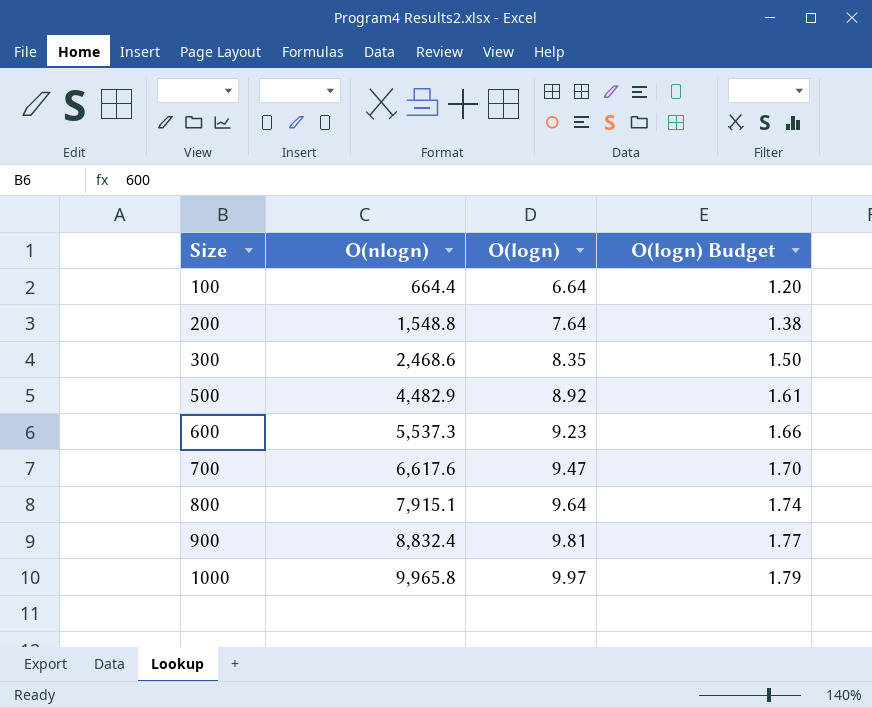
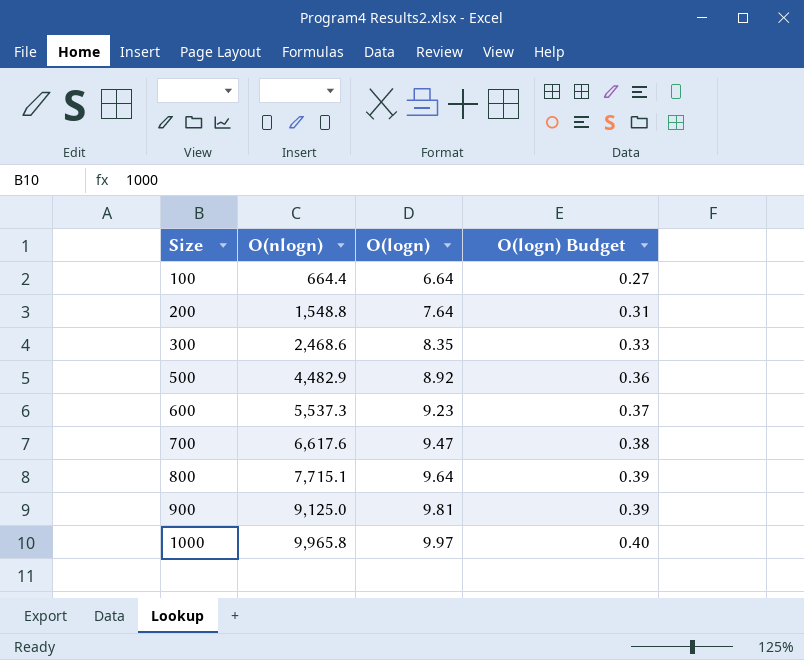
column O(logn) Budget | formula: [O(logn)] * 0.18 -> [O(logn)] * 0.04
800 | O(nlogn): 7,915.1 -> 7,715.1
900 | O(nlogn): 8,832.4 -> 9,125.0

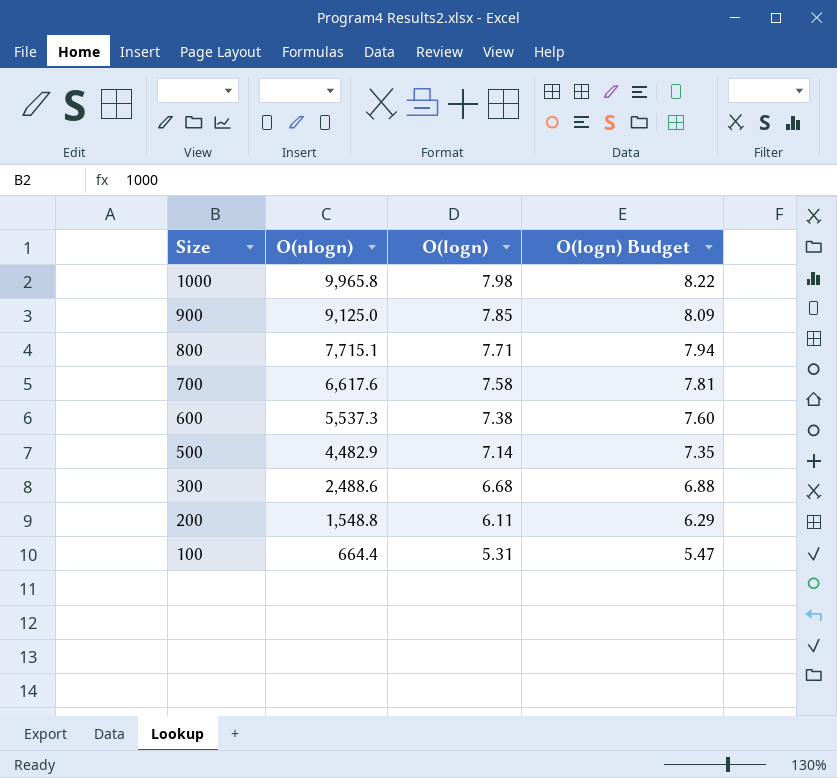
row order: Size ascending -> Size descending
column O(logn) Budget | formula: [O(logn)] * 0.04 -> [O(logn)] * 1.03
1000 | O(logn): 9.97 -> 7.98
900 | O(logn): 9.81 -> 7.85
800 | O(logn): 9.64 -> 7.71
700 | O(logn): 9.47 -> 7.58
600 | O(logn): 9.23 -> 7.38
500 | O(logn): 8.92 -> 7.14
300 | O(nlogn): 2,468.6 -> 2,488.6
300 | O(logn): 8.35 -> 6.68
200 | O(logn): 7.64 -> 6.11
100 | O(logn): 6.64 -> 5.31

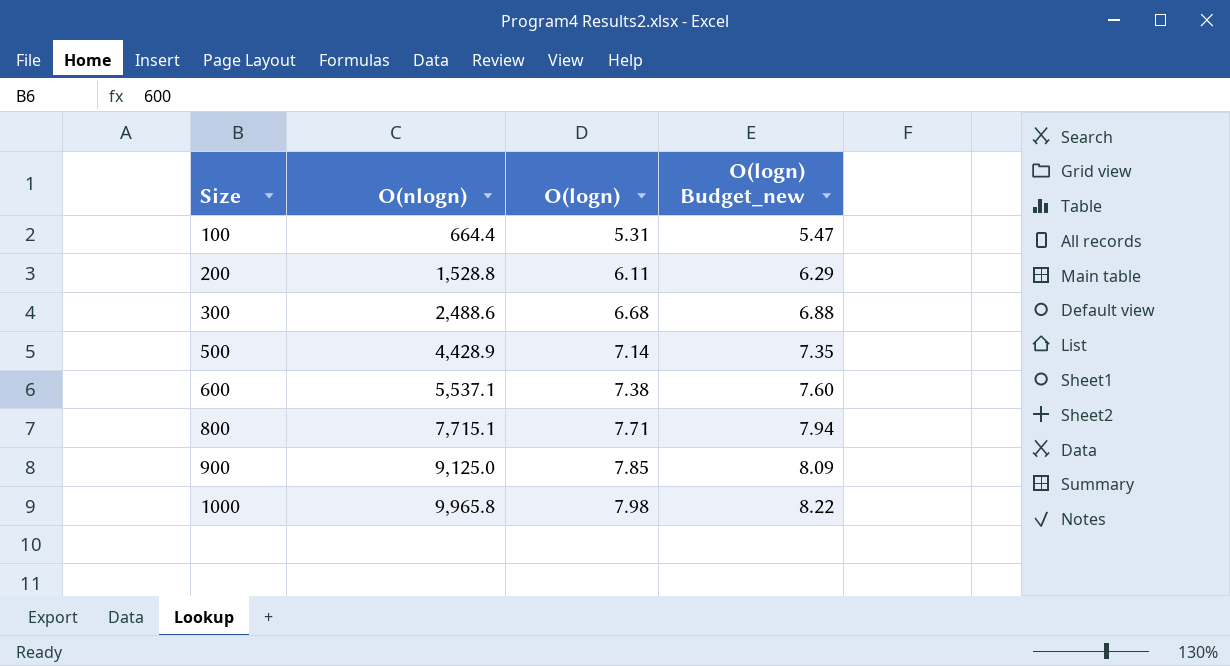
row order: Size descending -> Size ascending
column name: O(logn) Budget -> O(logn) Budget_new
row 700: 6,617.6 | 7.58 | 7.81 -> none
200 | O(nlogn): 1,548.8 -> 1,528.8
500 | O(nlogn): 4,482.9 -> 4,428.9
600 | O(nlogn): 5,537.3 -> 5,537.1

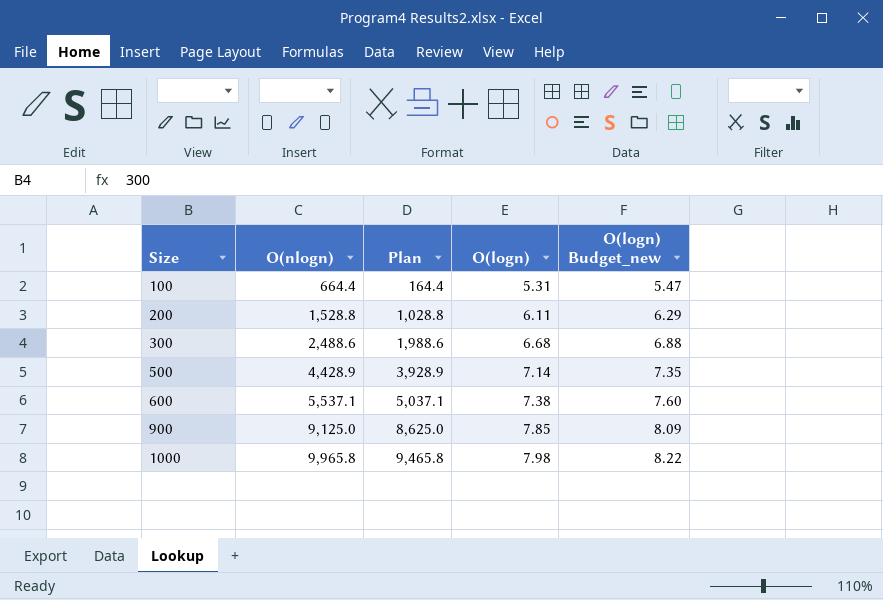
column Plan | formula: none -> [O(nlogn)] - 500
row 800: 7,715.1 | 7.71 | 7.94 -> none

